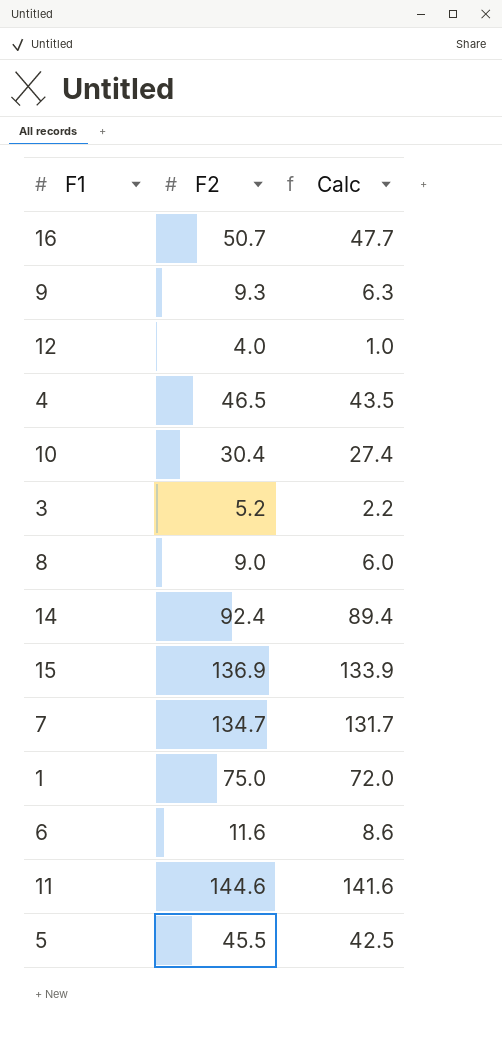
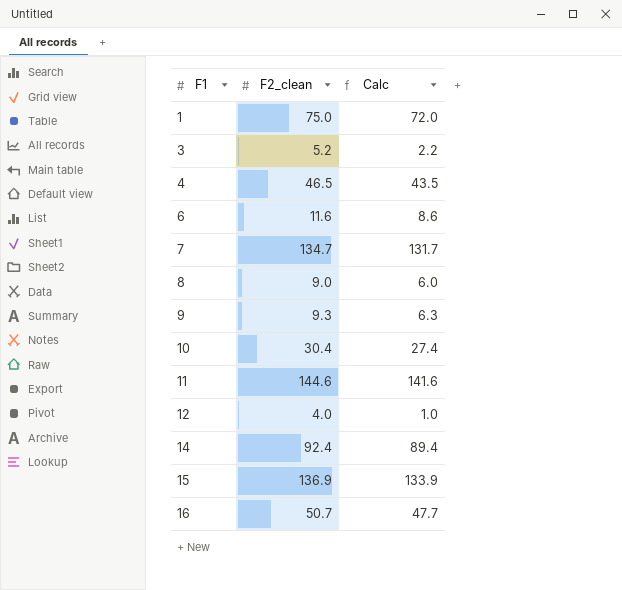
row order: none -> F1 ascending
column name: F2 -> F2_clean
row 5: 45.5 | 42.5 -> none

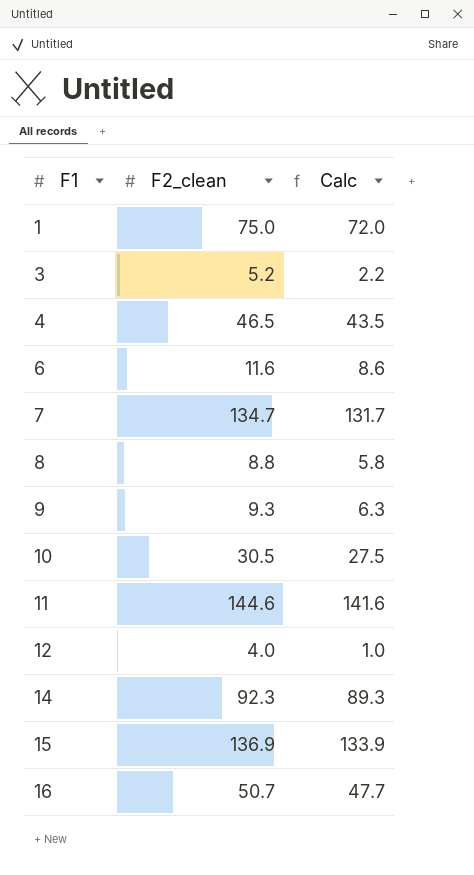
8 | F2_clean: 9.0 -> 8.8
8 | Calc: 6.0 -> 5.8
10 | F2_clean: 30.4 -> 30.5
10 | Calc: 27.4 -> 27.5
14 | F2_clean: 92.4 -> 92.3
14 | Calc: 89.4 -> 89.3

